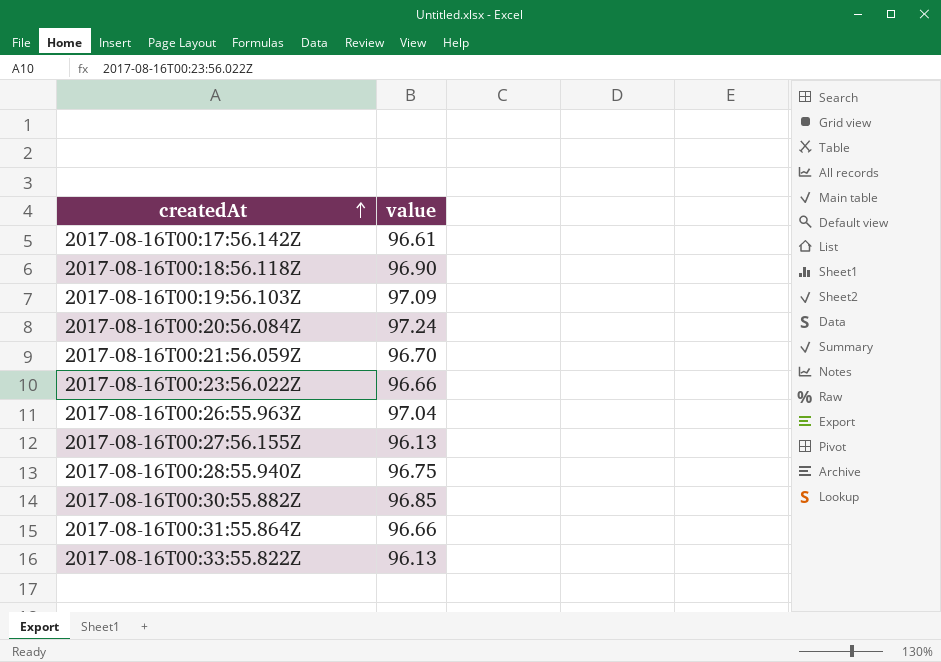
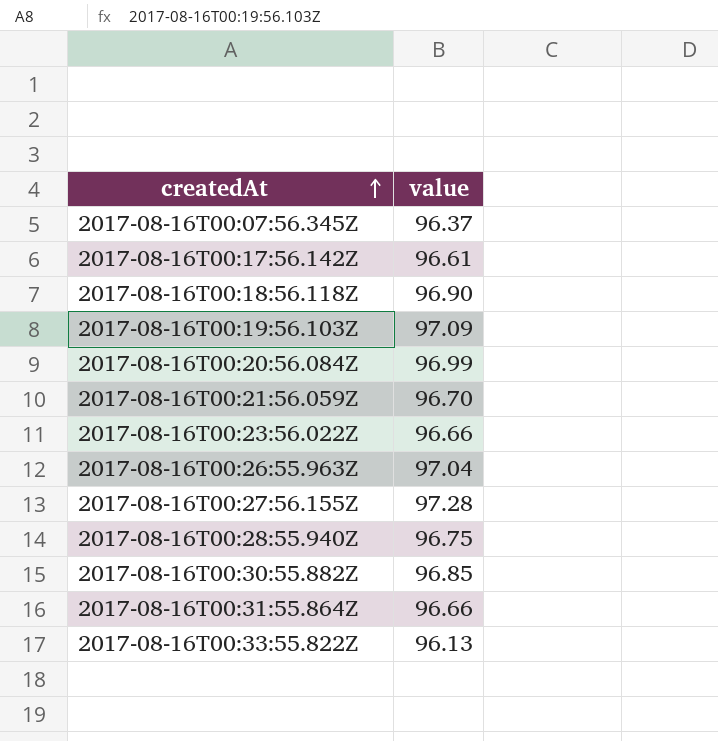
row 2017-08-16T00:07:56.345Z: none -> 96.37
2017-08-16T00:20:56.084Z | value: 97.24 -> 96.99
2017-08-16T00:27:56.155Z | value: 96.13 -> 97.28

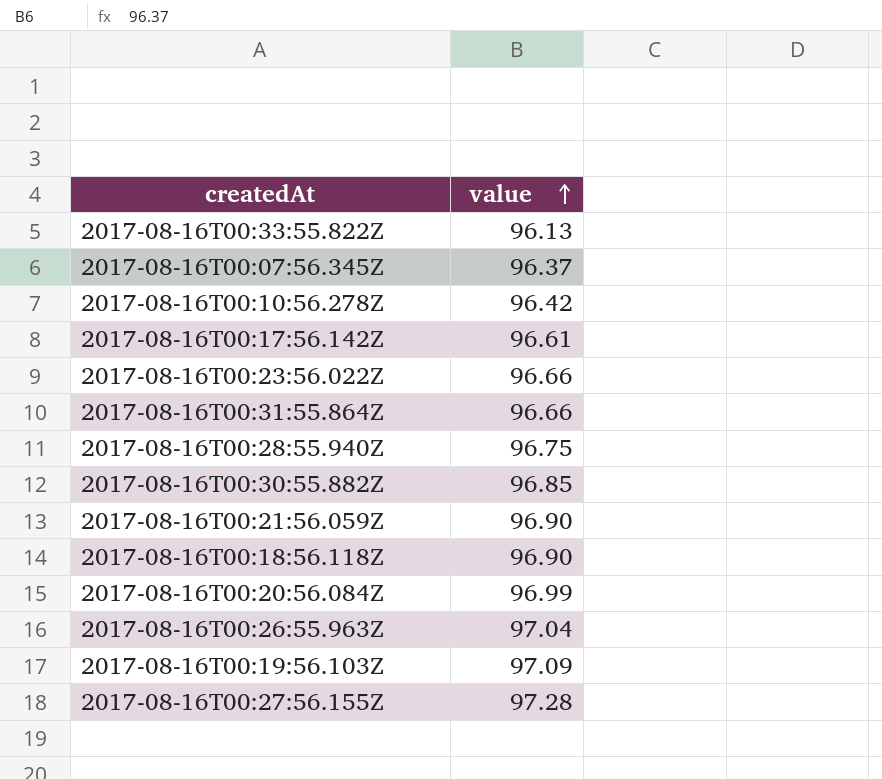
row order: createdAt ascending -> value ascending
row 2017-08-16T00:10:56.278Z: none -> 96.42
2017-08-16T00:21:56.059Z | value: 96.70 -> 96.90

